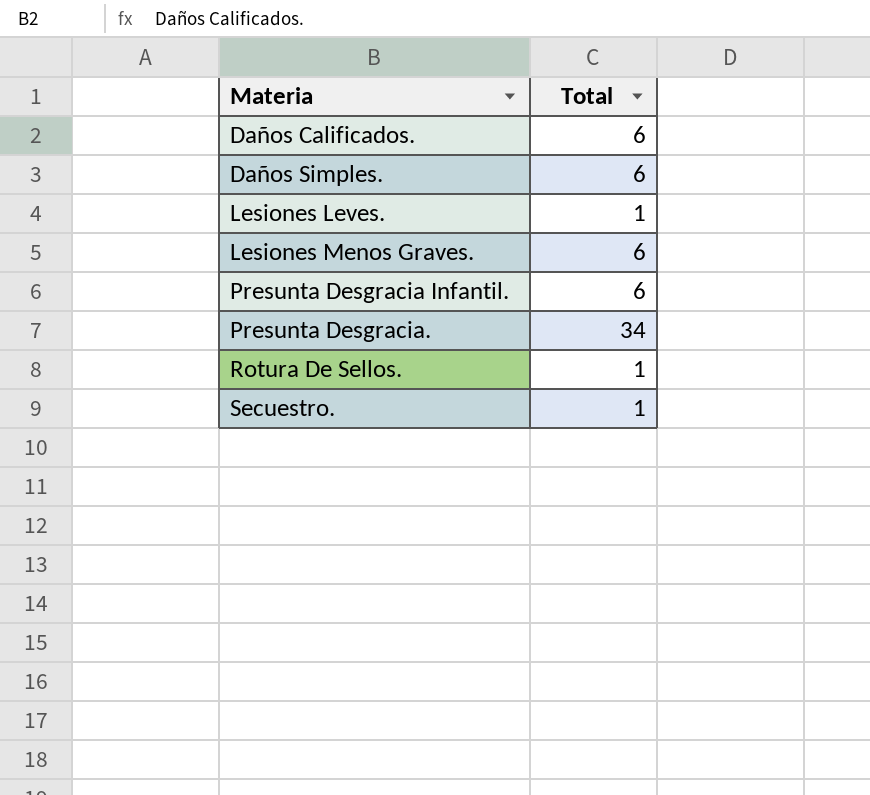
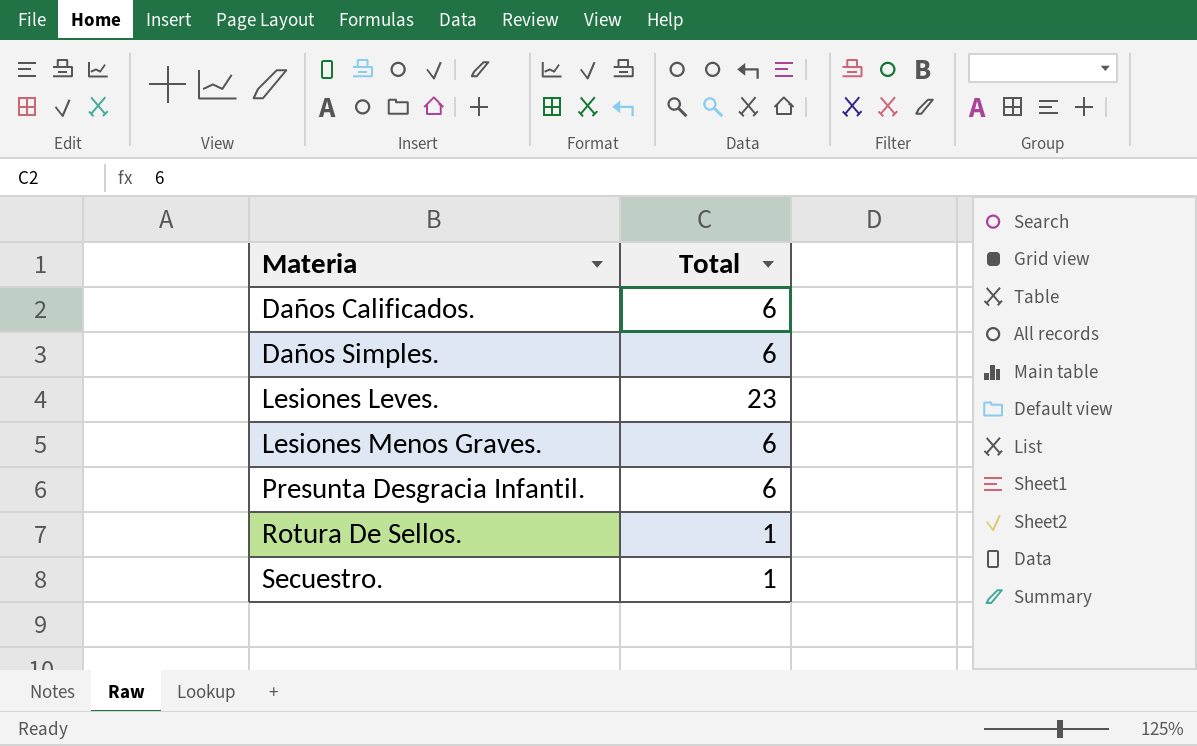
row Presunta Desgracia.: 34 -> none
Lesiones Leves. | Total: 1 -> 23

